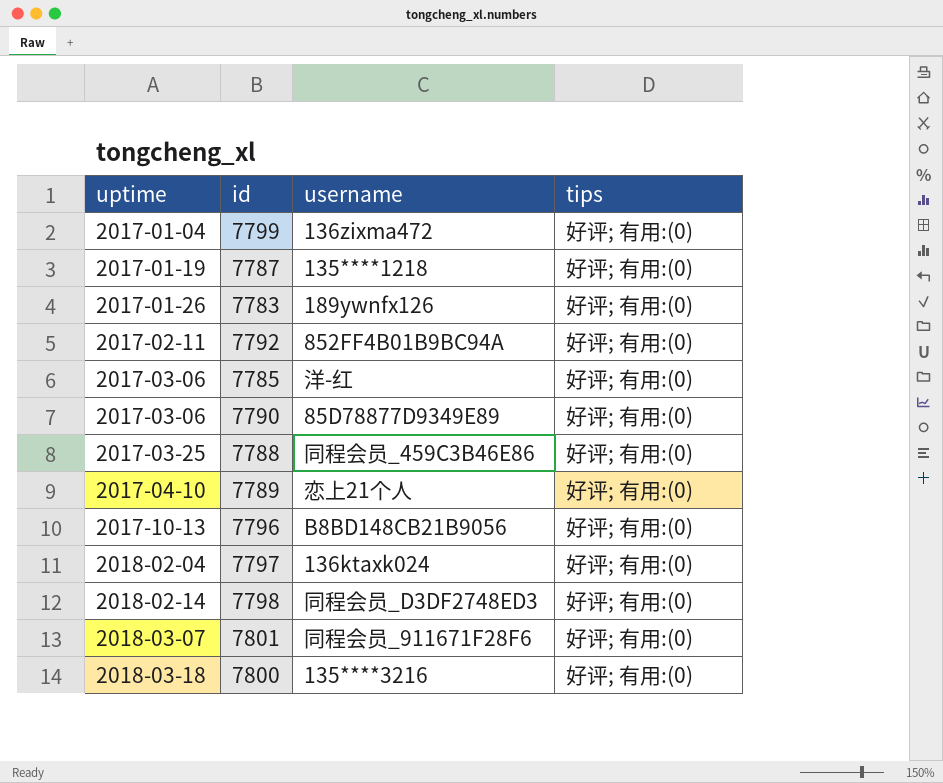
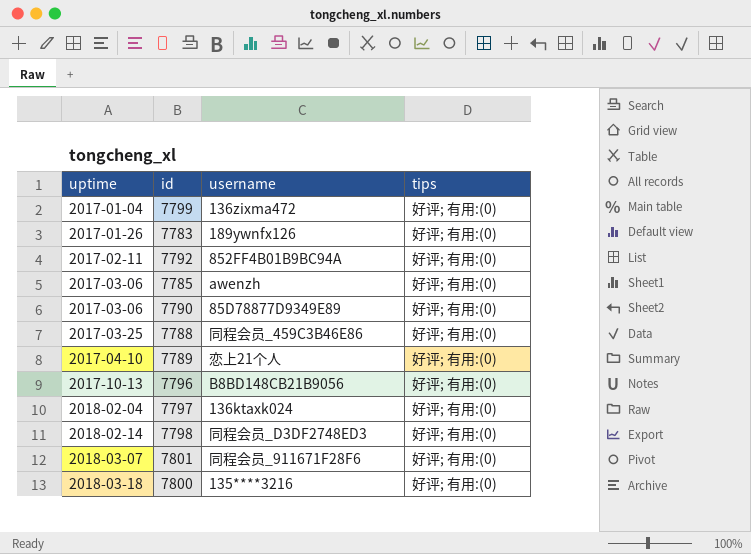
row 7787: 2017-01-19 | 135****1218 | 好评; 有用:(0) -> none
7785 | username: 洋-红 -> awenzh

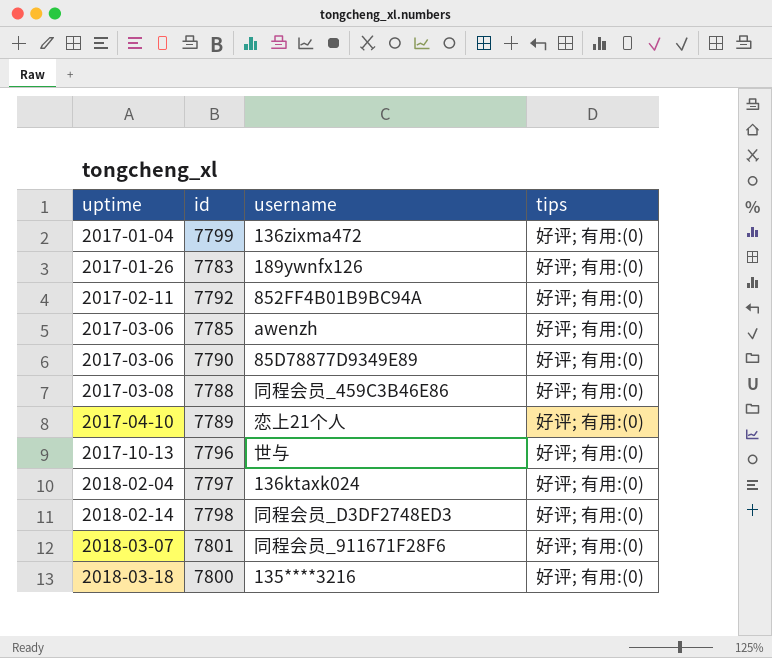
7788 | uptime: 2017-03-25 -> 2017-03-08
7796 | username: B8BD148CB21B9056 -> 世与

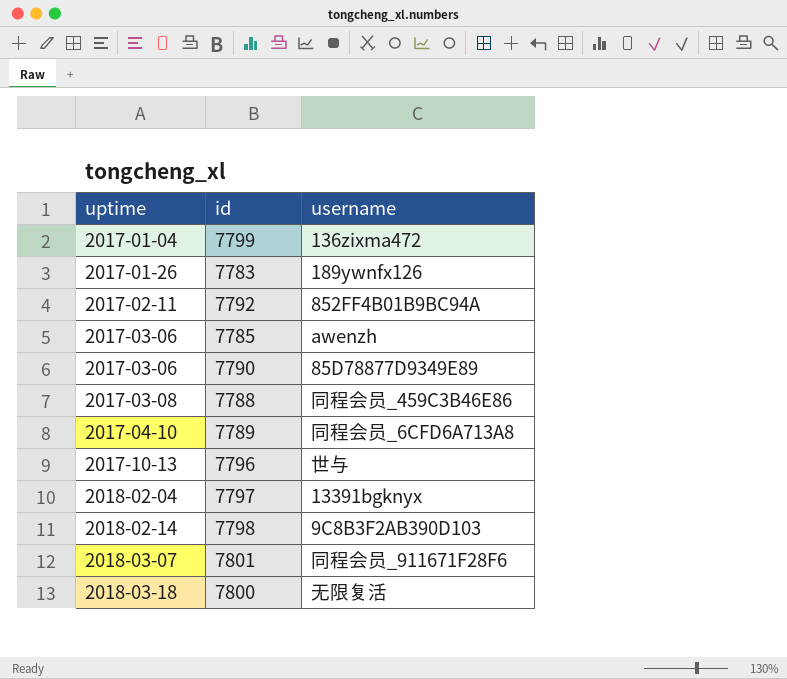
column tips | position: 4 -> none
7789 | username: 恋上21个人 -> 同程会员_6CFD6A713A8
7797 | username: 136ktaxk024 -> 13391bgknyx
7798 | username: 同程会员_D3DF2748ED3 -> 9C8B3F2AB390D103
7800 | username: 135****3216 -> 无限复活

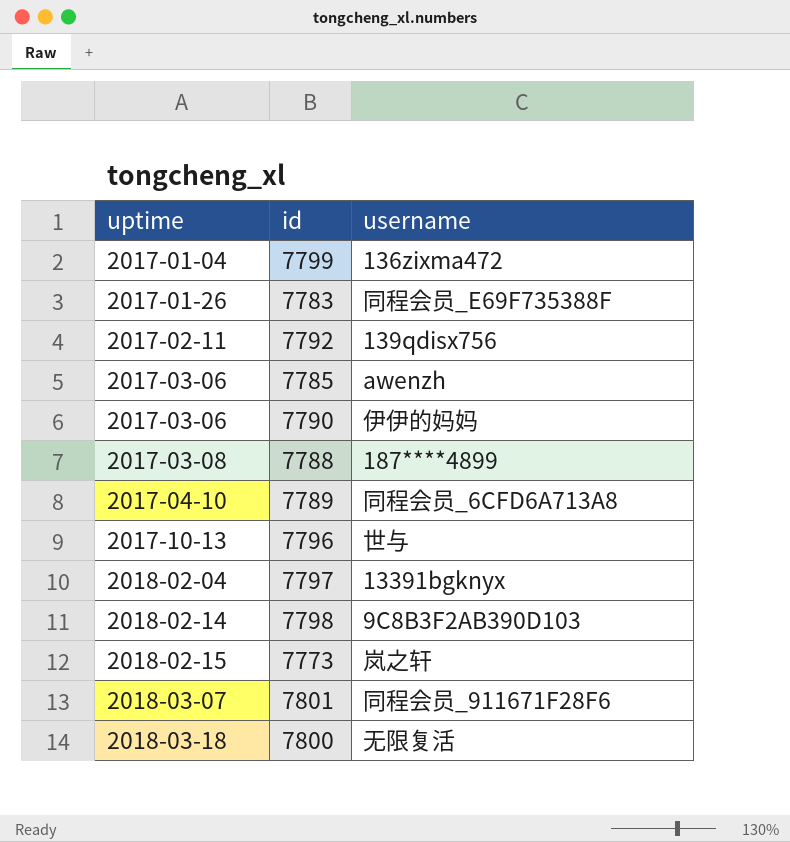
7783 | username: 189ywnfx126 -> 同程会员_E69F735388F
7792 | username: 852FF4B01B9BC94A -> 139qdisx756
7790 | username: 85D78877D9349E89 -> 伊伊的妈妈
7788 | username: 同程会员_459C3B46E86 -> 187****4899
row 7773: none -> 2018-02-15 | 岚之轩

